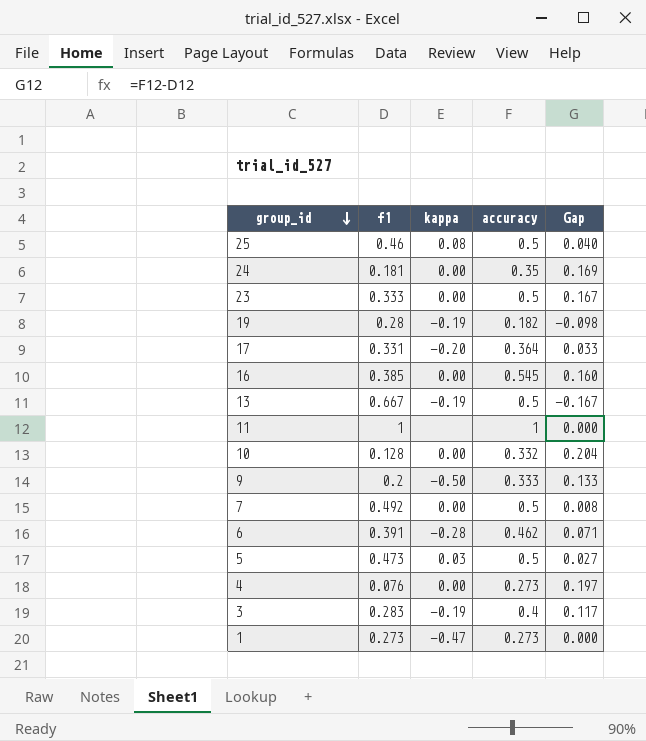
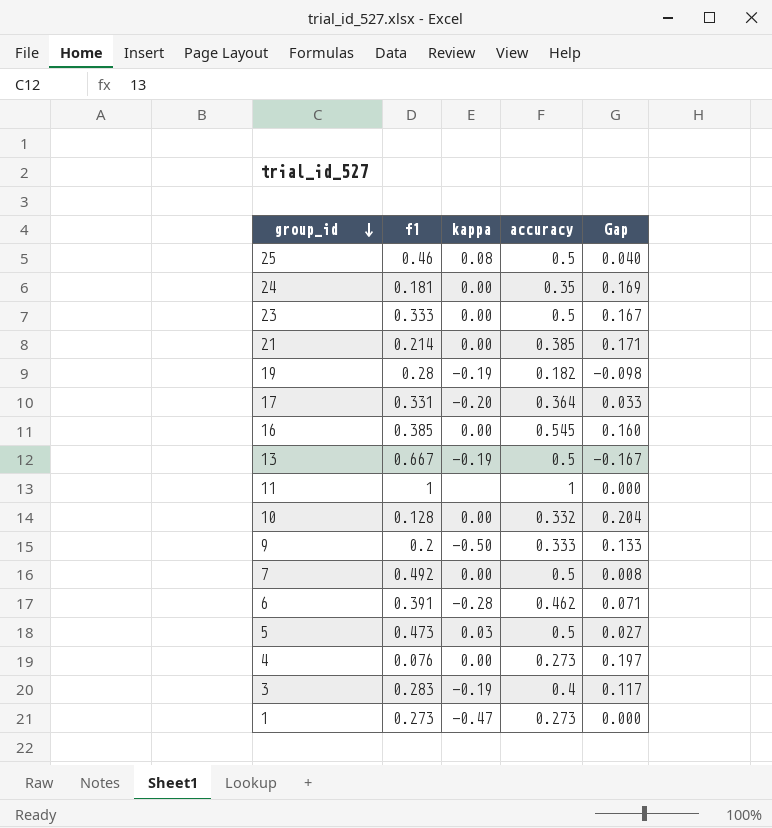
row 21: none -> 0.214 | 0.00 | 0.385 | 0.171

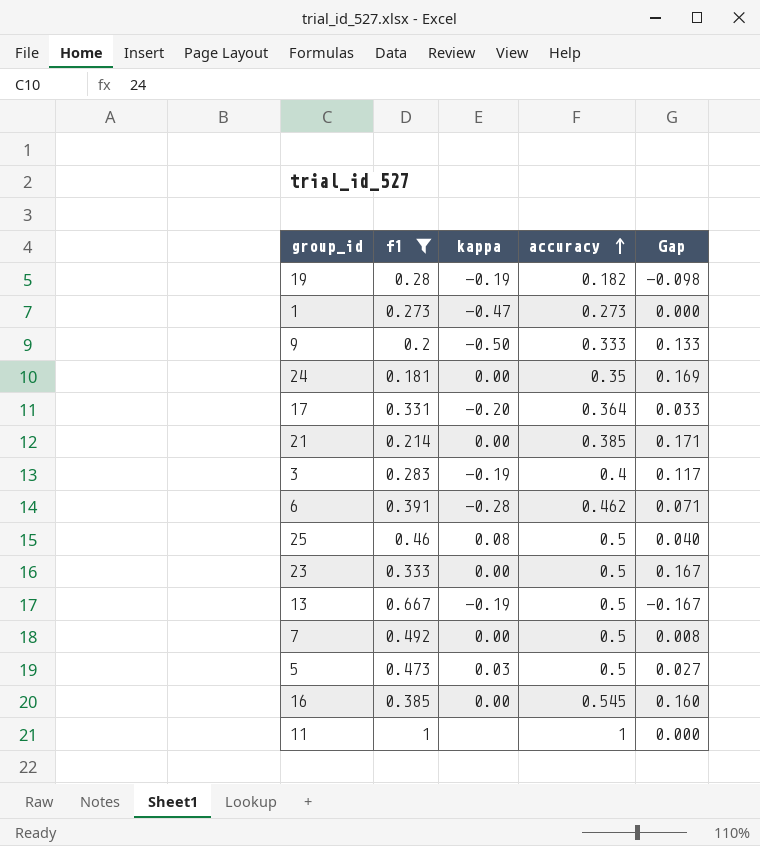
filter: none -> f1 >= 0.181
row order: group_id descending -> accuracy ascending

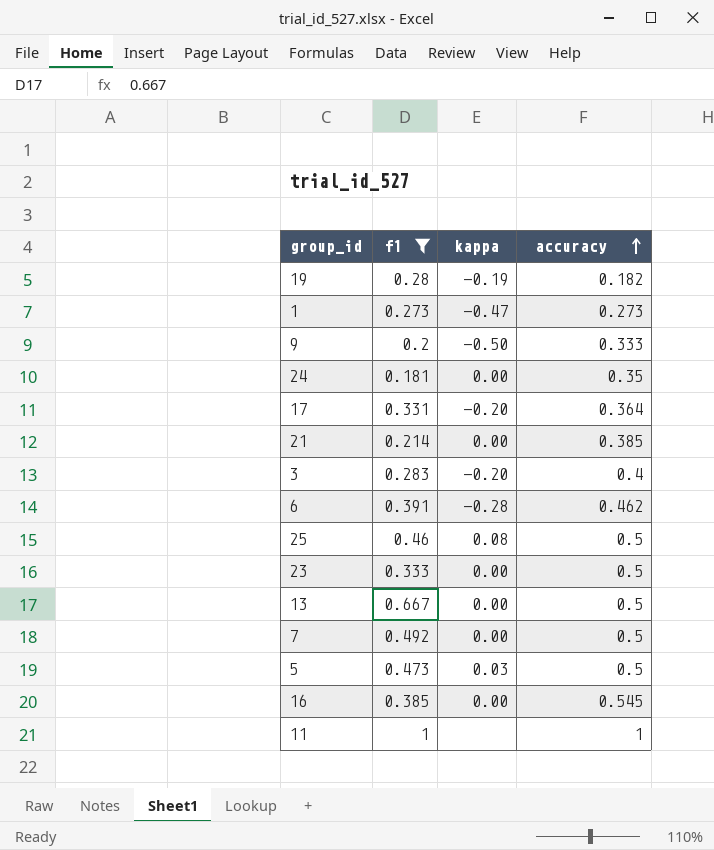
column Gap | formula: [accuracy] - [f1] -> none
3 | kappa: -0.19 -> -0.20
13 | kappa: -0.19 -> 0.00

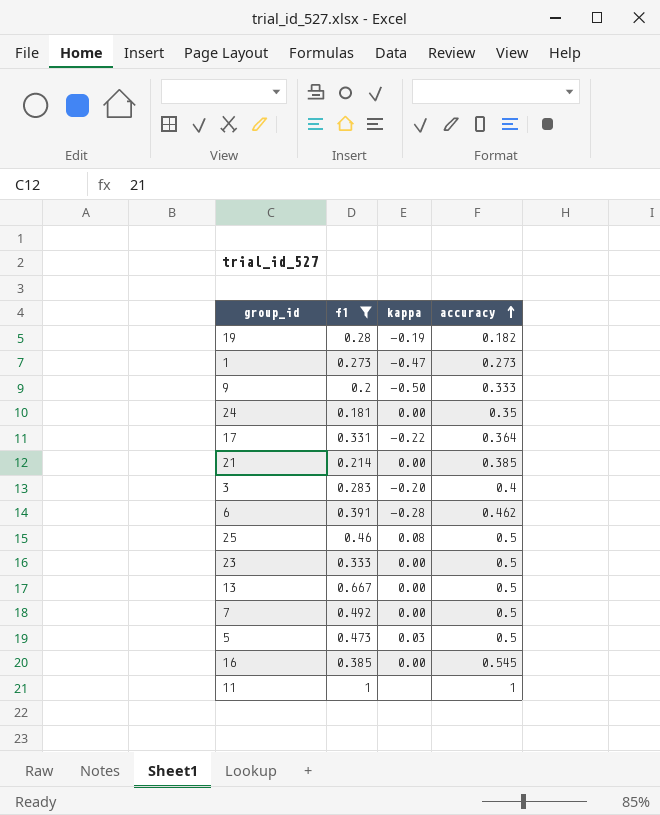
17 | kappa: -0.20 -> -0.22

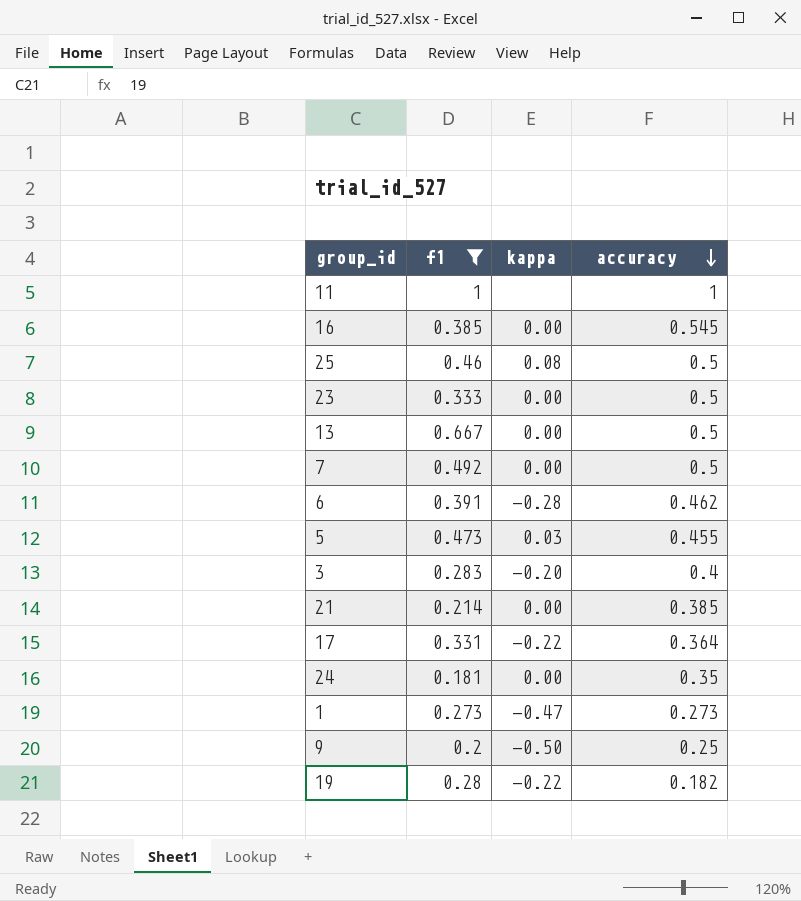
row order: accuracy ascending -> accuracy descending
5 | accuracy: 0.5 -> 0.455
9 | accuracy: 0.333 -> 0.25
19 | kappa: -0.19 -> -0.22

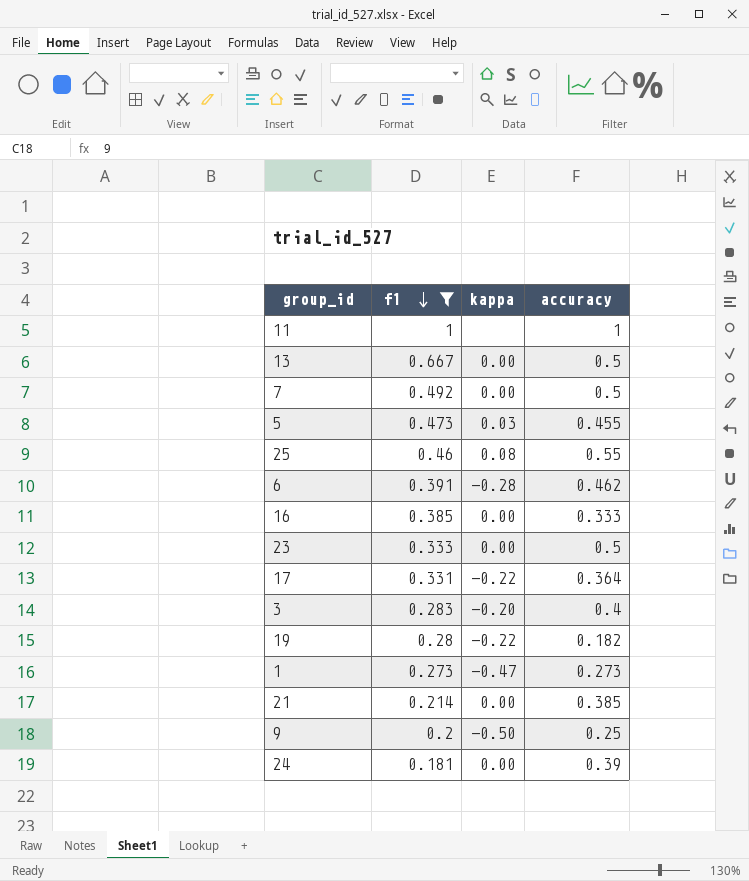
row order: accuracy descending -> f1 descending
25 | accuracy: 0.5 -> 0.55
16 | accuracy: 0.545 -> 0.333
24 | accuracy: 0.35 -> 0.39

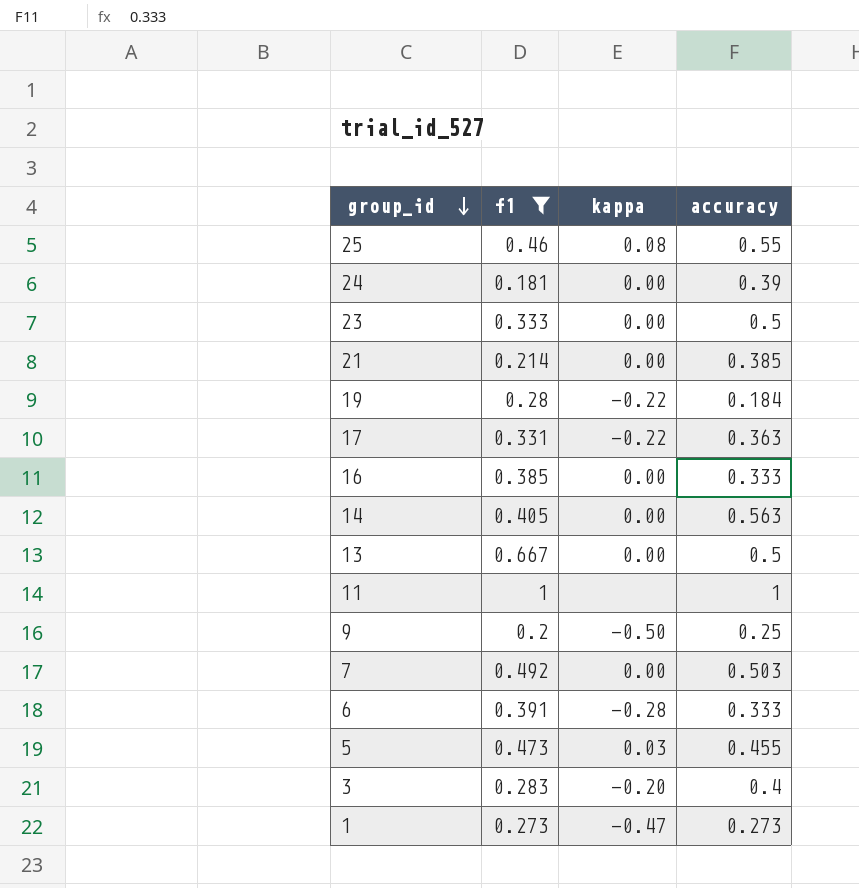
row order: f1 descending -> group_id descending
19 | accuracy: 0.182 -> 0.184
17 | accuracy: 0.364 -> 0.363
row 14: none -> 0.405 | 0.00 | 0.563
7 | accuracy: 0.5 -> 0.503
6 | accuracy: 0.462 -> 0.333

